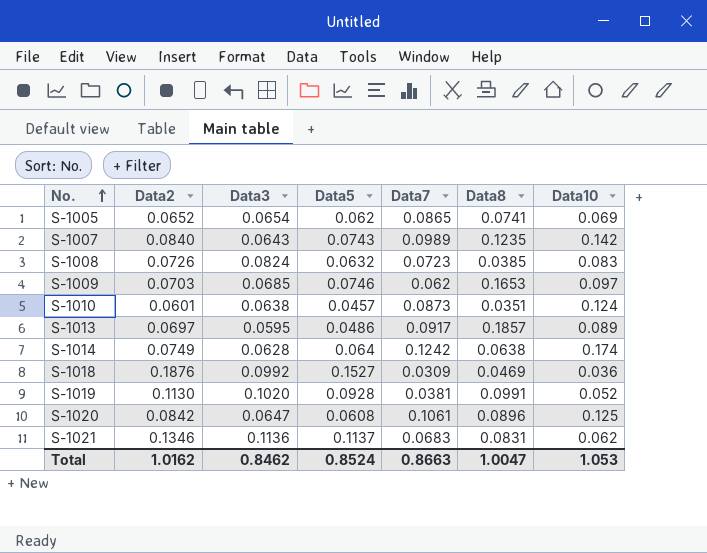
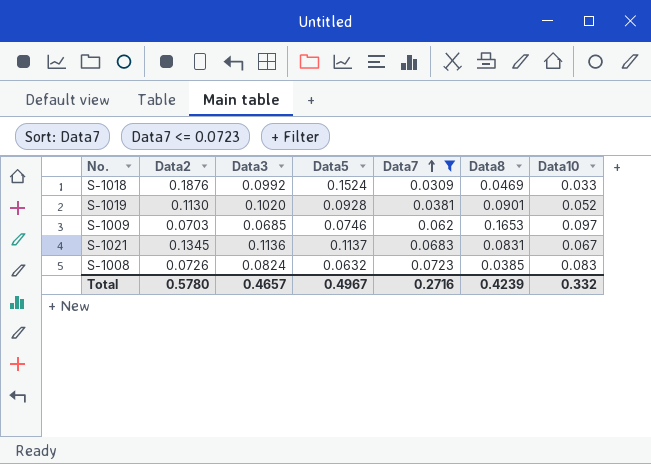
filter: none -> Data7 <= 0.0723
row order: No. ascending -> Data7 ascending
S-1018 | Data5: 0.1527 -> 0.1524
S-1018 | Data10: 0.036 -> 0.033
S-1019 | Data8: 0.0991 -> 0.0901
S-1021 | Data2: 0.1346 -> 0.1345
S-1021 | Data10: 0.062 -> 0.067
Total | Data2: 1.0162 -> 0.5780
Total | Data3: 0.8462 -> 0.4657
Total | Data5: 0.8524 -> 0.4967
Total | Data7: 0.8663 -> 0.2716
Total | Data8: 1.0047 -> 0.4239
Total | Data10: 1.053 -> 0.332

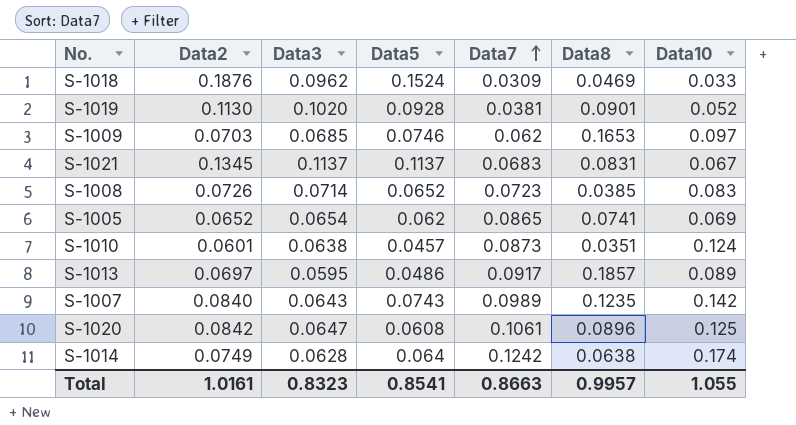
filter: Data7 <= 0.0723 -> none
S-1018 | Data3: 0.0992 -> 0.0962
S-1021 | Data3: 0.1136 -> 0.1137
S-1008 | Data3: 0.0824 -> 0.0714
S-1008 | Data5: 0.0632 -> 0.0652
Total | Data2: 0.5780 -> 1.0161
Total | Data3: 0.4657 -> 0.8323
Total | Data5: 0.4967 -> 0.8541
Total | Data7: 0.2716 -> 0.8663
Total | Data8: 0.4239 -> 0.9957
Total | Data10: 0.332 -> 1.055

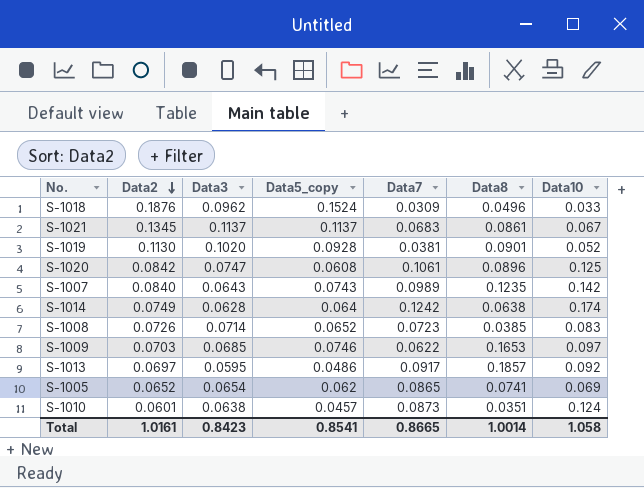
row order: Data7 ascending -> Data2 descending
column name: Data5 -> Data5_copy
S-1018 | Data8: 0.0469 -> 0.0496
S-1021 | Data8: 0.0831 -> 0.0861
S-1020 | Data3: 0.0647 -> 0.0747
S-1009 | Data7: 0.062 -> 0.0622
S-1013 | Data10: 0.089 -> 0.092
Total | Data3: 0.8323 -> 0.8423
Total | Data7: 0.8663 -> 0.8665
Total | Data8: 0.9957 -> 1.0014
Total | Data10: 1.055 -> 1.058

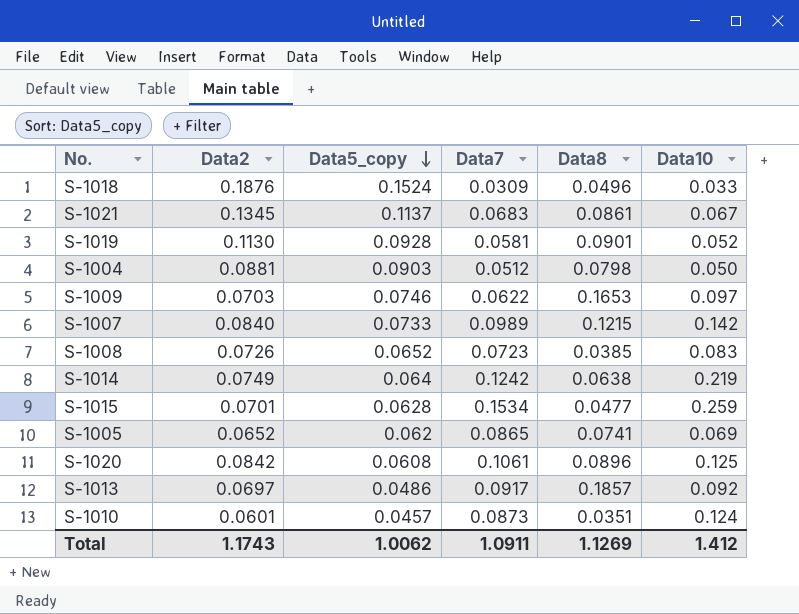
row order: Data2 descending -> Data5_copy descending
column Data3 | position: 3 -> none
S-1019 | Data7: 0.0381 -> 0.0581
row S-1004: none -> 0.0881 | 0.0903 | 0.0512 | 0.0798 | 0.050
S-1007 | Data5_copy: 0.0743 -> 0.0733
S-1007 | Data8: 0.1235 -> 0.1215
S-1014 | Data10: 0.174 -> 0.219
row S-1015: none -> 0.0701 | 0.0628 | 0.1534 | 0.0477 | 0.259
Total | Data2: 1.0161 -> 1.1743
Total | Data5_copy: 0.8541 -> 1.0062
Total | Data7: 0.8665 -> 1.0911
Total | Data8: 1.0014 -> 1.1269
Total | Data10: 1.058 -> 1.412

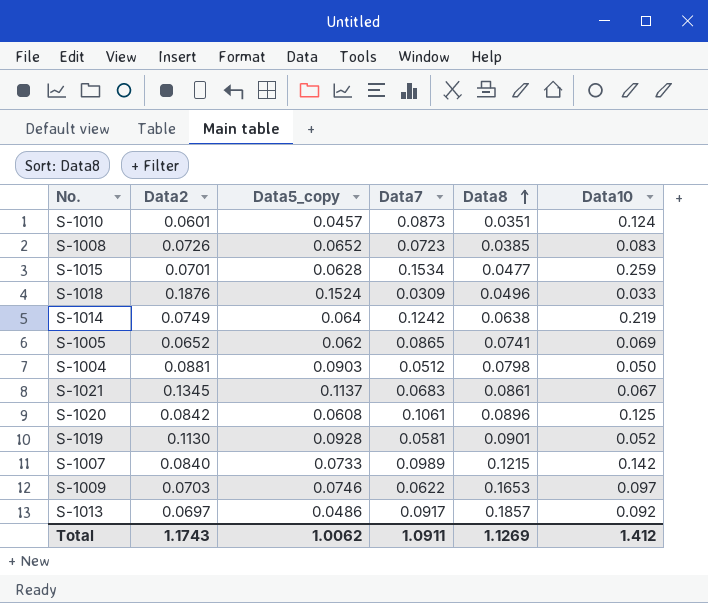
row order: Data5_copy descending -> Data8 ascending

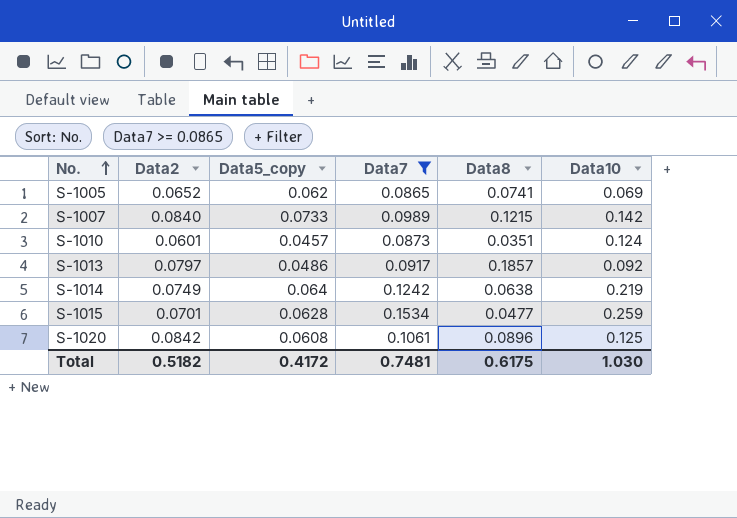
filter: none -> Data7 >= 0.0865
row order: Data8 ascending -> No. ascending
S-1013 | Data2: 0.0697 -> 0.0797
Total | Data2: 1.1743 -> 0.5182
Total | Data5_copy: 1.0062 -> 0.4172
Total | Data7: 1.0911 -> 0.7481
Total | Data8: 1.1269 -> 0.6175
Total | Data10: 1.412 -> 1.030

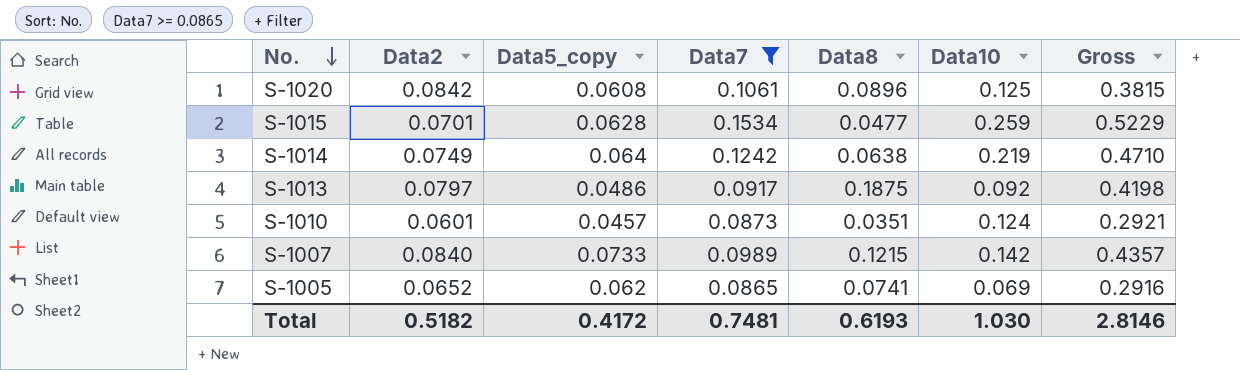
row order: No. ascending -> No. descending
column Gross | formula: none -> [Data5_copy] + [Data7] + [Data8] + [Data10]
S-1013 | Data8: 0.1857 -> 0.1875
Total | Data8: 0.6175 -> 0.6193

